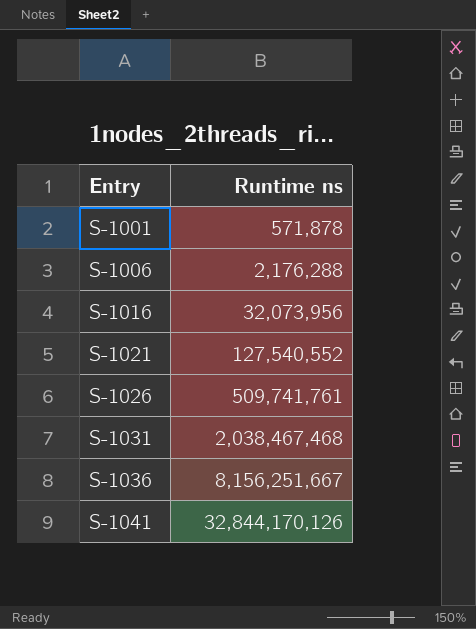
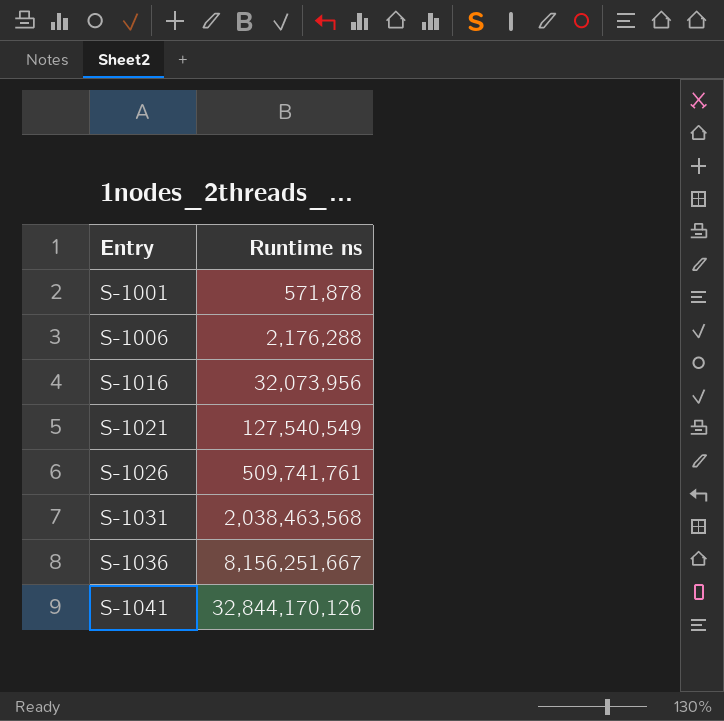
S-1021 | Runtime ns: 127,540,552 -> 127,540,549
S-1031 | Runtime ns: 2,038,467,468 -> 2,038,463,568

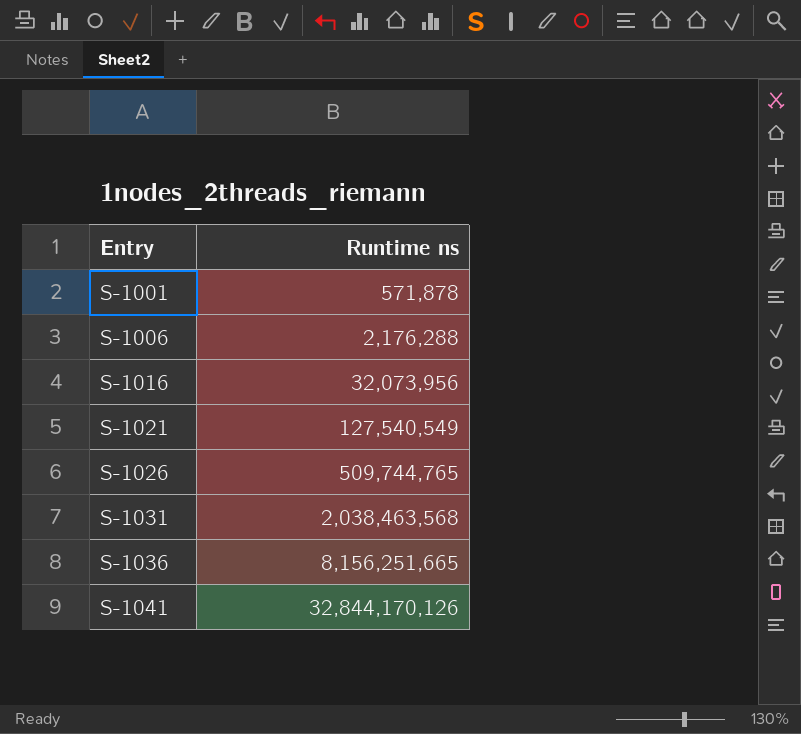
S-1026 | Runtime ns: 509,741,761 -> 509,744,765
S-1036 | Runtime ns: 8,156,251,667 -> 8,156,251,665

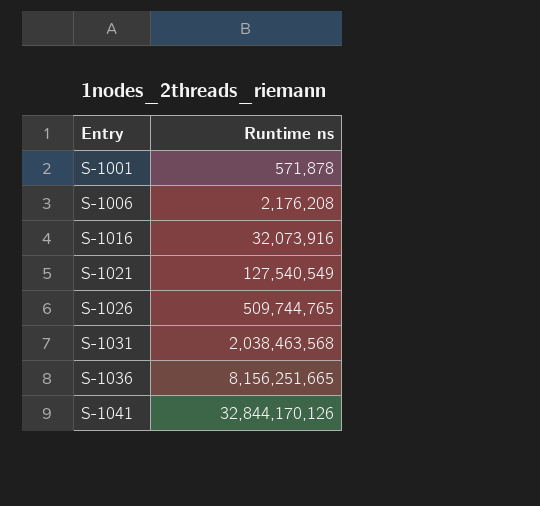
S-1006 | Runtime ns: 2,176,288 -> 2,176,208
S-1016 | Runtime ns: 32,073,956 -> 32,073,916

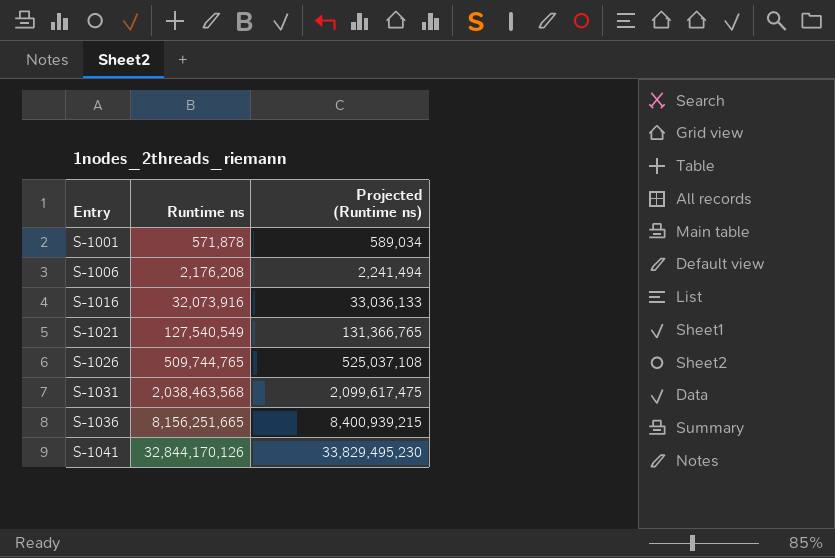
column Projected (Runtime ns) | formula: none -> [Runtime ns] * 1.03

